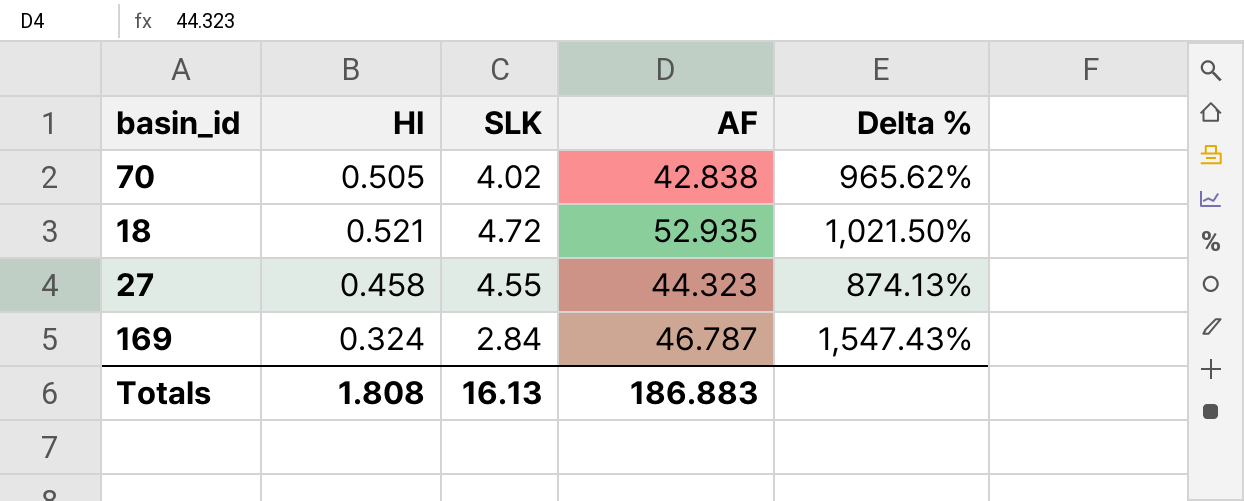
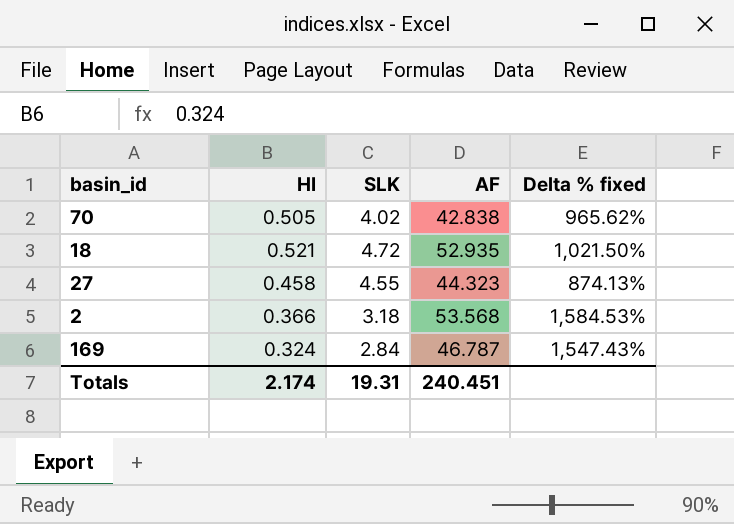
column name: Delta % -> Delta % fixed
row 2: none -> 0.366 | 3.18 | 53.568 | 1,584.53%
Totals | HI: 1.808 -> 2.174
Totals | SLK: 16.13 -> 19.31
Totals | AF: 186.883 -> 240.451

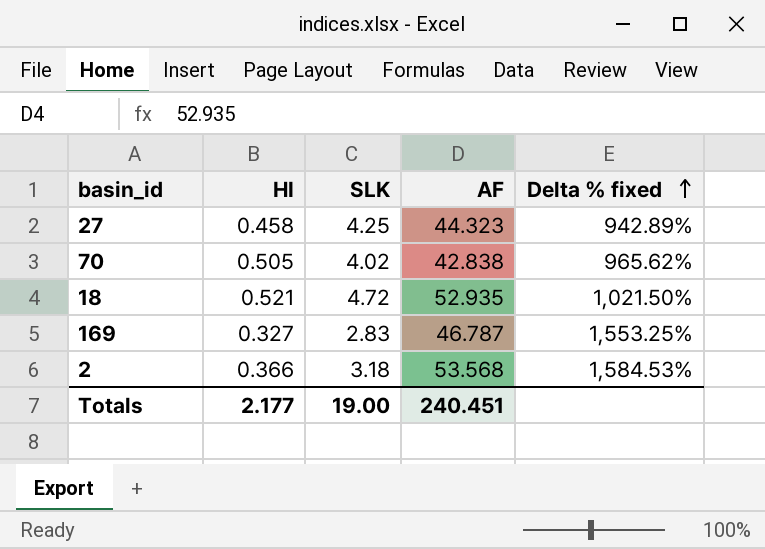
row order: none -> Delta % fixed ascending
27 | SLK: 4.55 -> 4.25
27 | Delta % fixed: 874.13% -> 942.89%
169 | HI: 0.324 -> 0.327
169 | SLK: 2.84 -> 2.83
169 | Delta % fixed: 1,547.43% -> 1,553.25%
Totals | HI: 2.174 -> 2.177
Totals | SLK: 19.31 -> 19.00

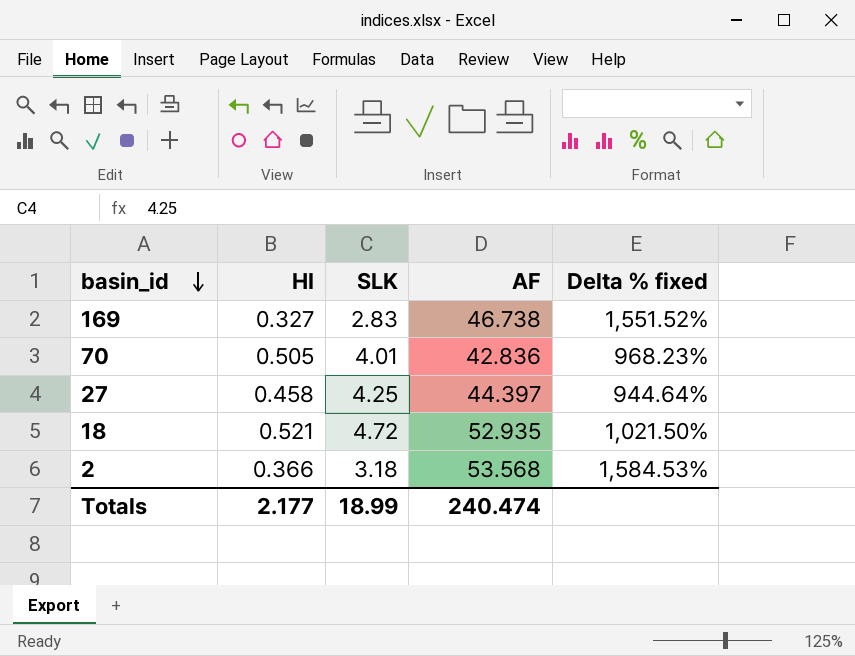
row order: Delta % fixed ascending -> basin_id descending
169 | AF: 46.787 -> 46.738
169 | Delta % fixed: 1,553.25% -> 1,551.52%
70 | SLK: 4.02 -> 4.01
70 | AF: 42.838 -> 42.836
70 | Delta % fixed: 965.62% -> 968.23%
27 | AF: 44.323 -> 44.397
27 | Delta % fixed: 942.89% -> 944.64%
Totals | SLK: 19.00 -> 18.99
Totals | AF: 240.451 -> 240.474

